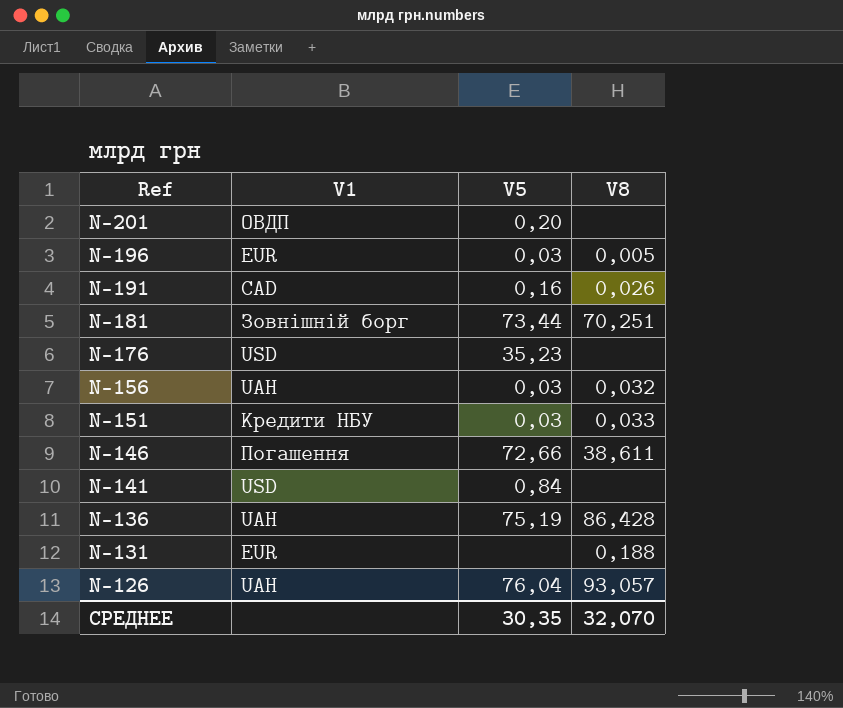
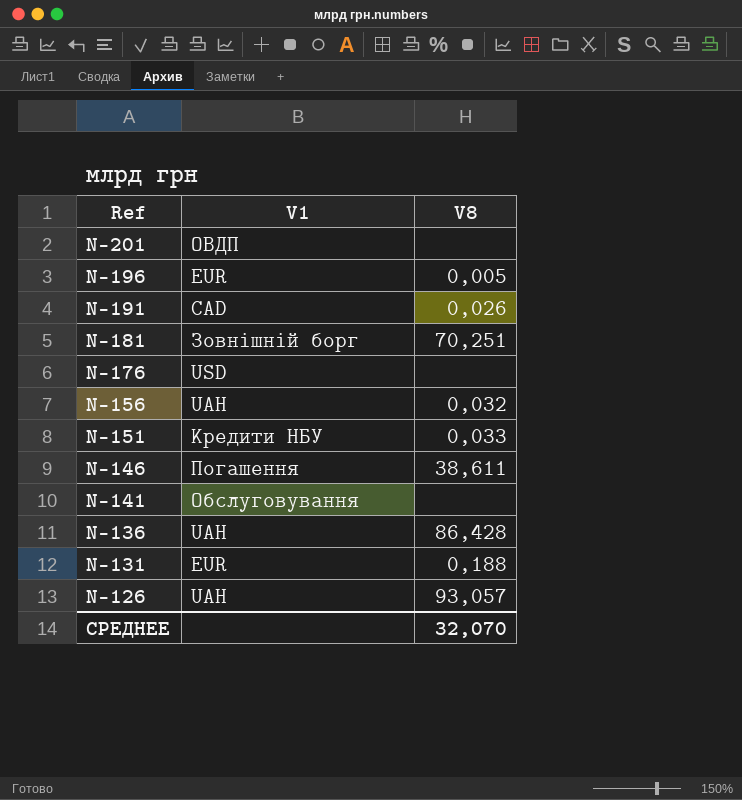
column V5 | position: 3 -> none
N-141 | V1: USD -> Обслуговування

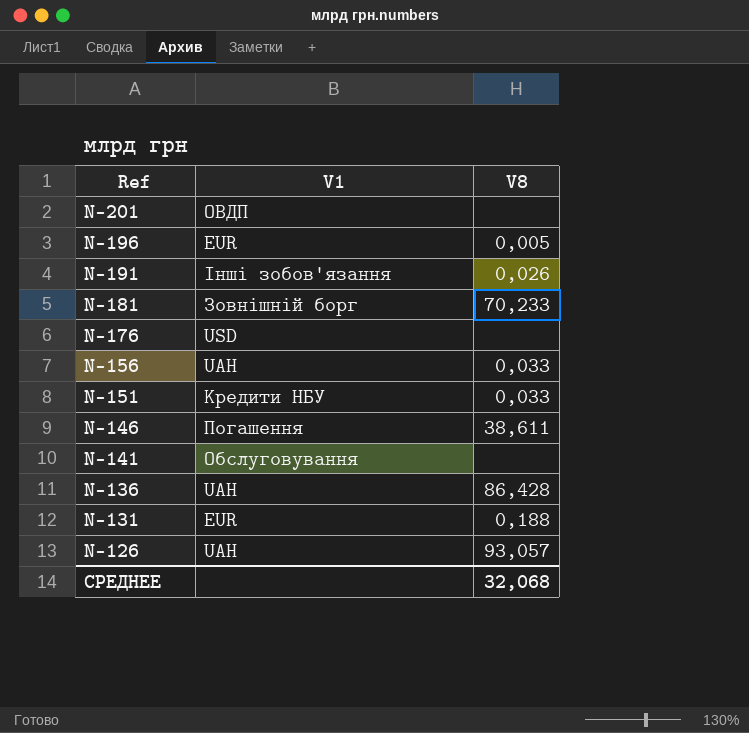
N-191 | V1: CAD -> Інші зобов'язання
N-181 | V8: 70,251 -> 70,233
N-156 | V8: 0,032 -> 0,033
СРЕДНЕЕ | V8: 32,070 -> 32,068

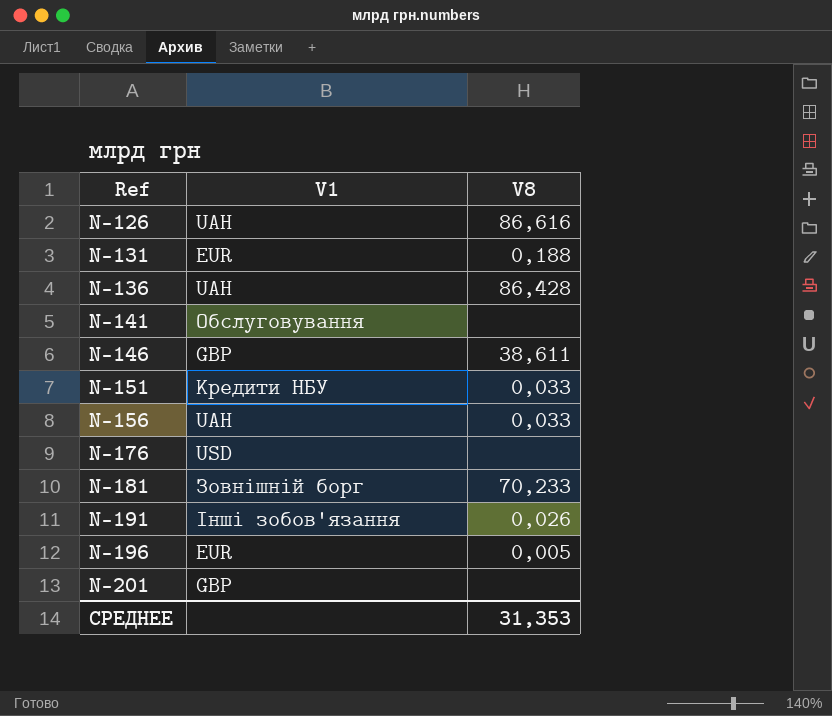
row order: Ref descending -> Ref ascending
N-126 | V8: 93,057 -> 86,616
N-146 | V1: Погашення -> GBP
N-201 | V1: ОВДП -> GBP
СРЕДНЕЕ | V8: 32,068 -> 31,353

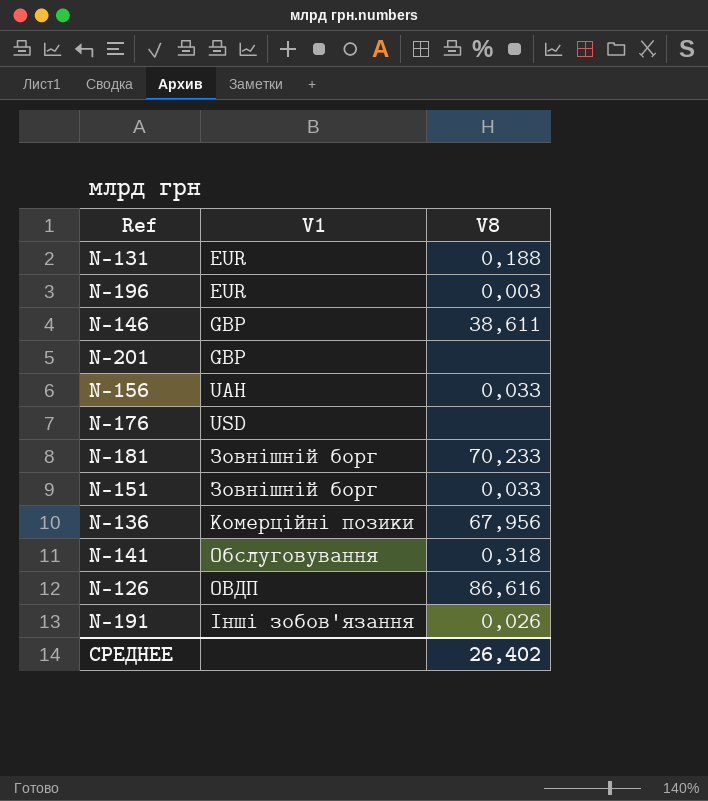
row order: Ref ascending -> V1 ascending
N-196 | V8: 0,005 -> 0,003
N-151 | V1: Кредити НБУ -> Зовнішній борг
N-136 | V1: UAH -> Комерційні позики
N-136 | V8: 86,428 -> 67,956
N-141 | V8: none -> 0,318
N-126 | V1: UAH -> ОВДП
СРЕДНЕЕ | V8: 31,353 -> 26,402

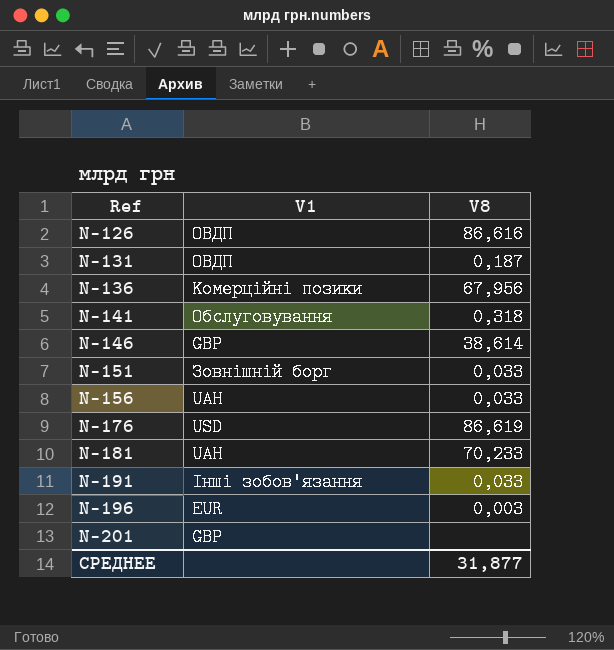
row order: V1 ascending -> Ref ascending
N-131 | V1: EUR -> ОВДП
N-131 | V8: 0,188 -> 0,187
N-146 | V8: 38,611 -> 38,614
N-176 | V8: none -> 86,619
N-181 | V1: Зовнішній борг -> UAH
N-191 | V8: 0,026 -> 0,033
СРЕДНЕЕ | V8: 26,402 -> 31,877

